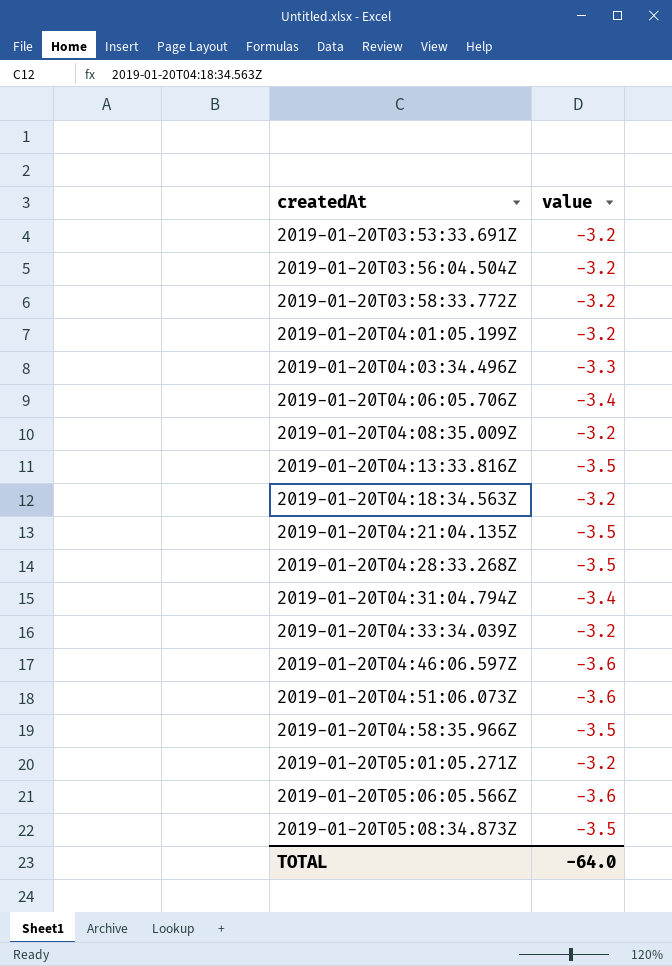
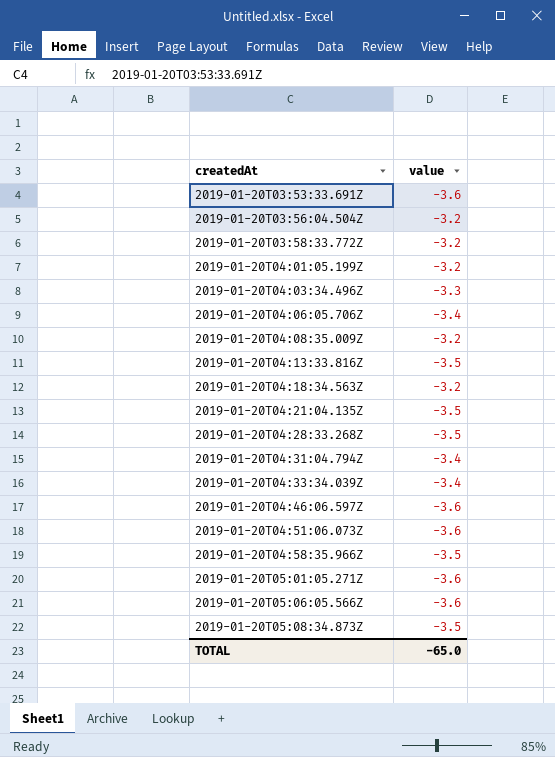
2019-01-20T03:53:33.691Z | value: -3.2 -> -3.6
2019-01-20T04:33:34.039Z | value: -3.2 -> -3.4
2019-01-20T05:01:05.271Z | value: -3.2 -> -3.6
TOTAL | value: -64.0 -> -65.0

